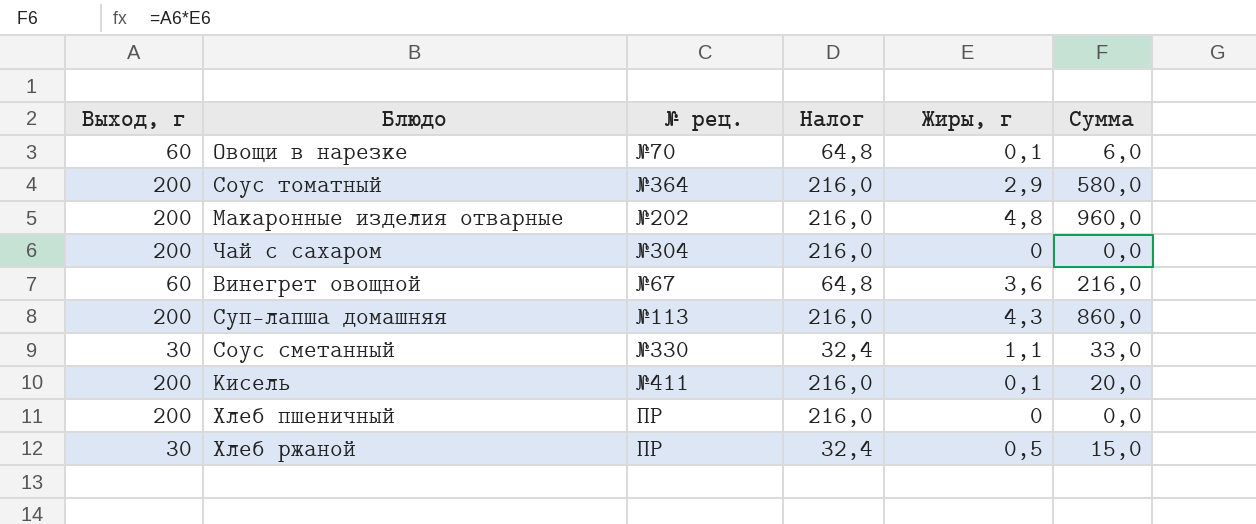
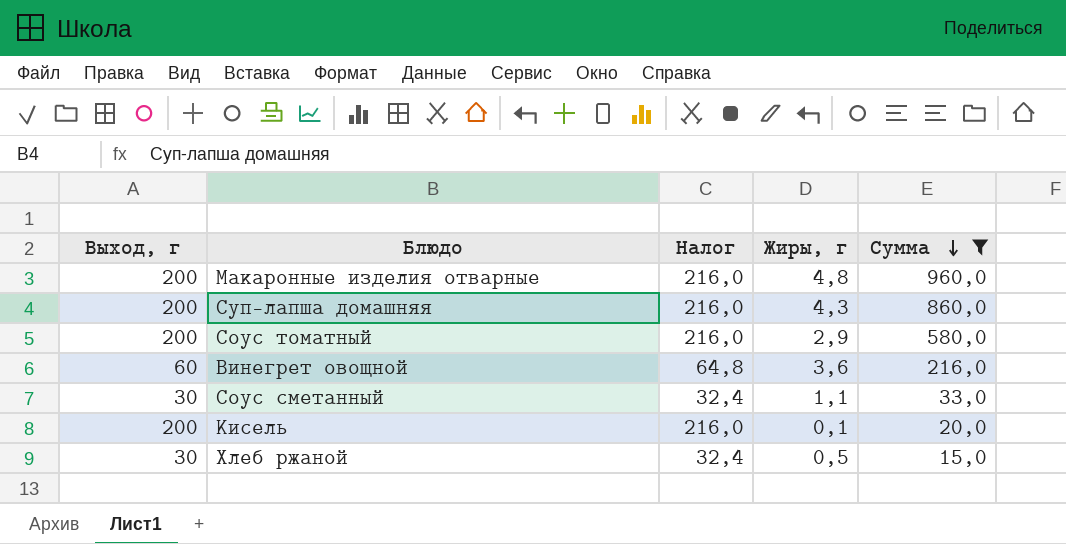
filter: none -> Сумма >= 15,0
row order: none -> Сумма descending
column № рец. | position: 3 -> none

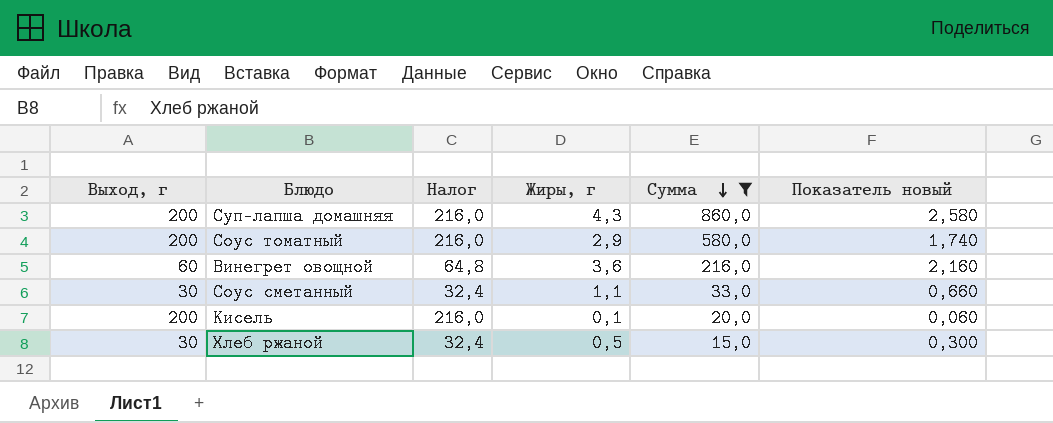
column Показатель новый | formula: none -> [Жиры, г] * 0,6
row Макаронные изделия отварные: 200 | 216,0 | 4,8 | 960,0 -> none

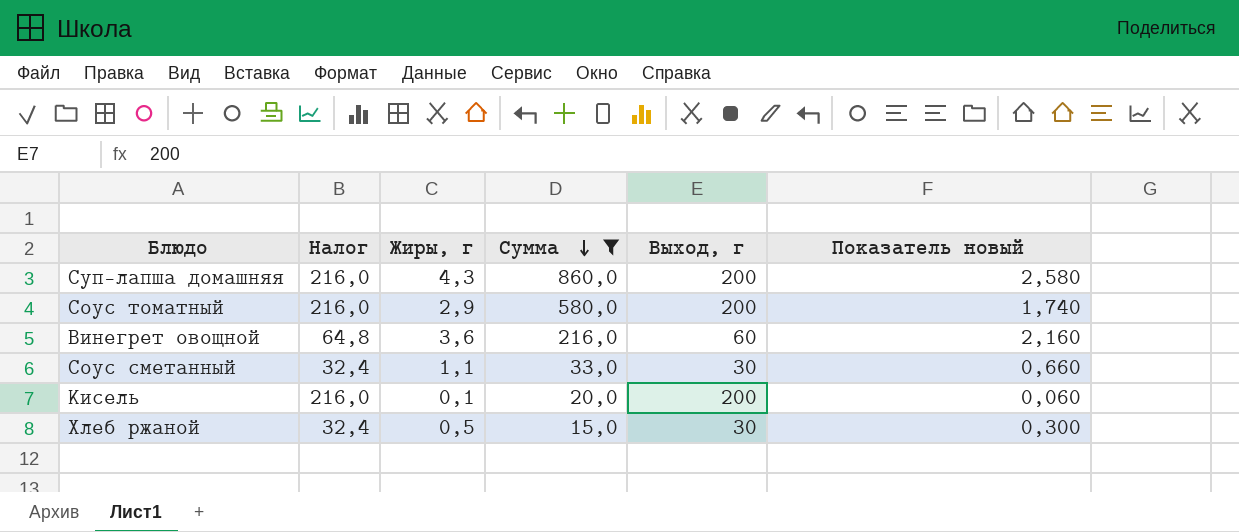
column Выход, г | position: 1 -> 5

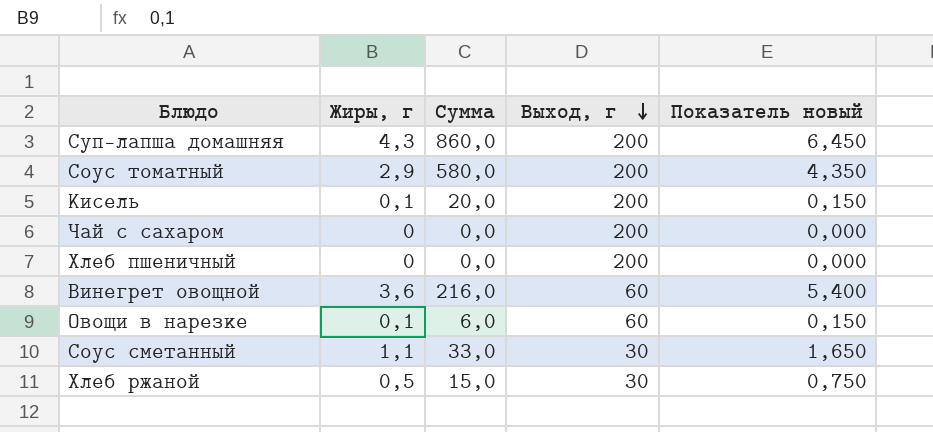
filter: Сумма >= 15,0 -> none
row order: Сумма descending -> Выход, г descending
column Налог | formula: [Выход, г] * 1,08 -> none
column Показатель новый | formula: [Жиры, г] * 0,6 -> [Жиры, г] * 1,5

